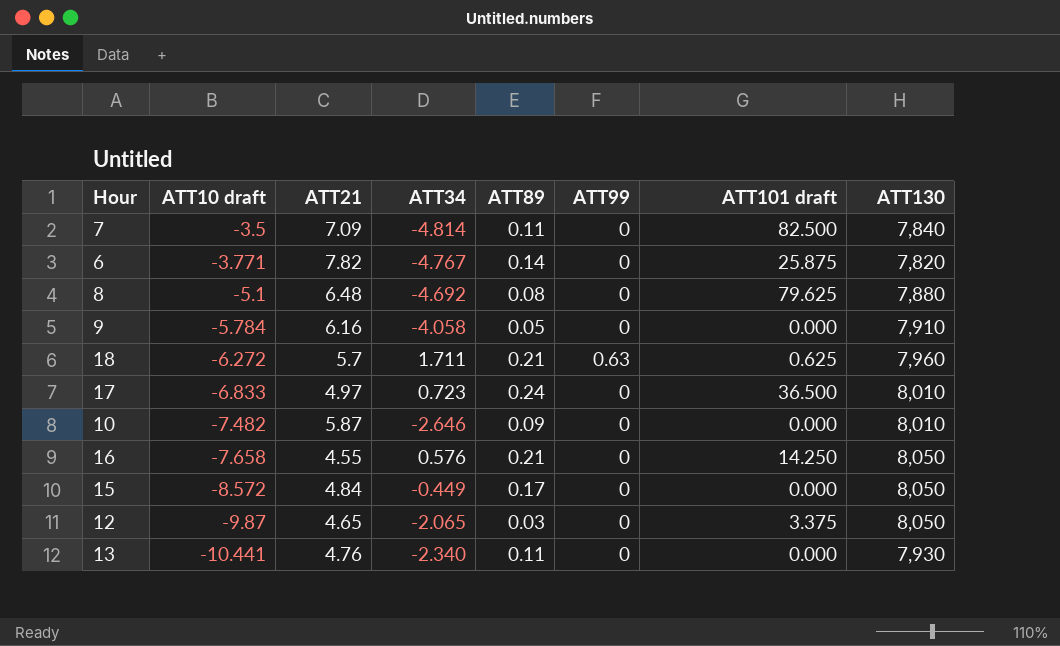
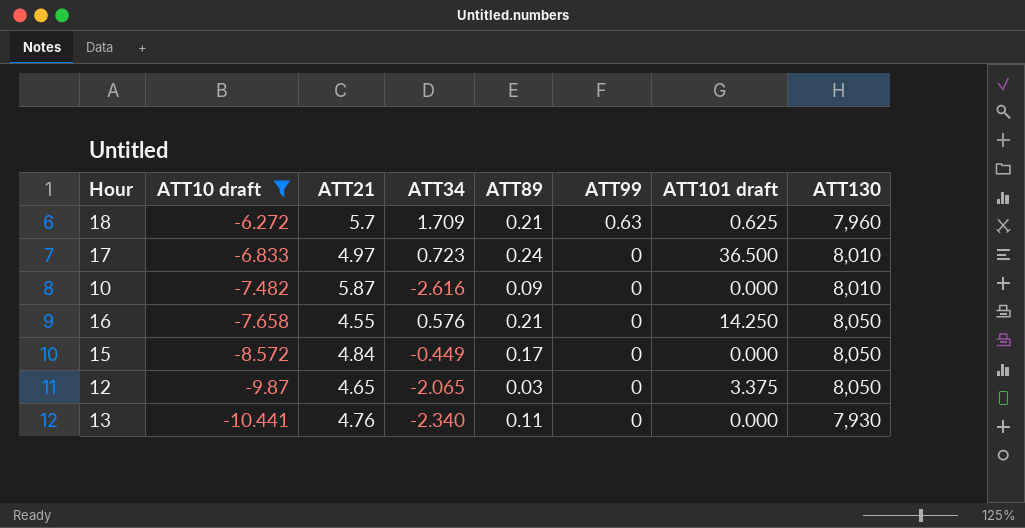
filter: none -> ATT10 draft <= -6.272
18 | ATT34: 1.711 -> 1.709
10 | ATT34: -2.646 -> -2.616

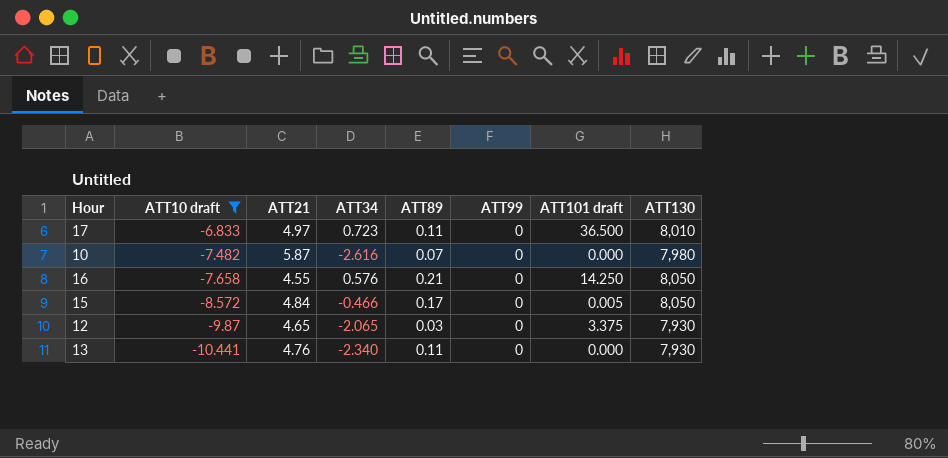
row 18: -6.272 | 5.7 | 1.709 | 0.21 | 0.63 | 0.625 | 7,960 -> none
17 | ATT89: 0.24 -> 0.11
10 | ATT89: 0.09 -> 0.07
10 | ATT130: 8,010 -> 7,980
15 | ATT34: -0.449 -> -0.466
15 | ATT101 draft: 0.000 -> 0.005
12 | ATT130: 8,050 -> 7,930

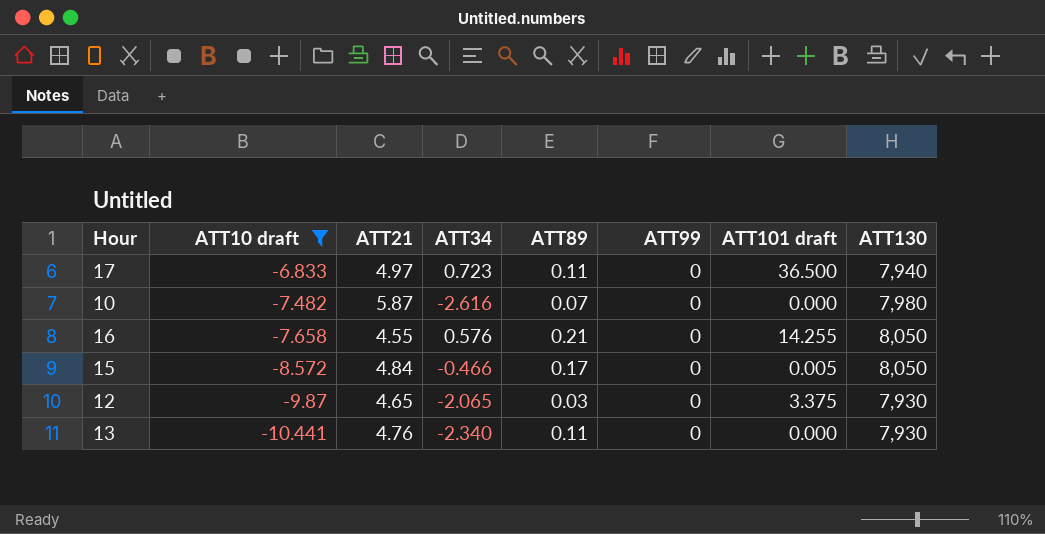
17 | ATT130: 8,010 -> 7,940
16 | ATT101 draft: 14.250 -> 14.255

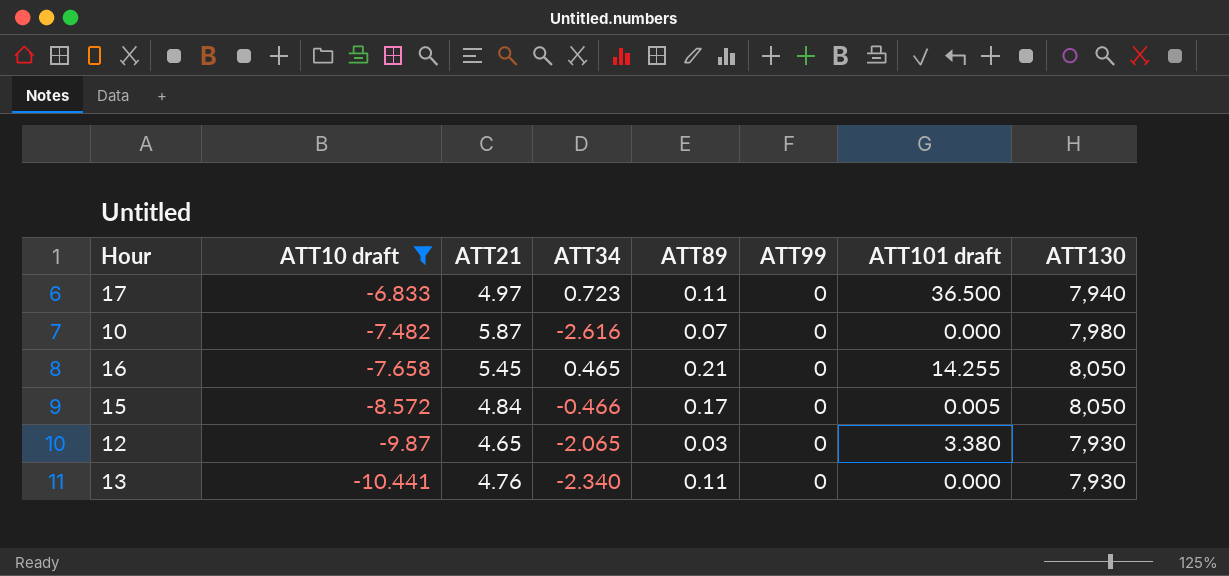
16 | ATT21: 4.55 -> 5.45
16 | ATT34: 0.576 -> 0.465
12 | ATT101 draft: 3.375 -> 3.380

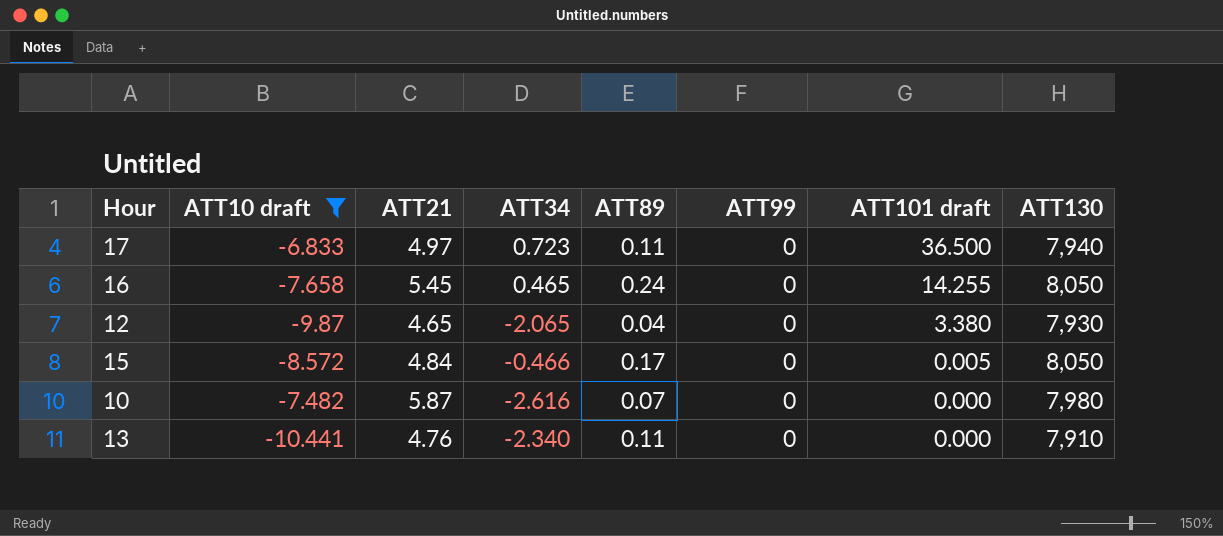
row order: ATT10 draft descending -> ATT101 draft descending
16 | ATT89: 0.21 -> 0.24
12 | ATT89: 0.03 -> 0.04
13 | ATT130: 7,930 -> 7,910

